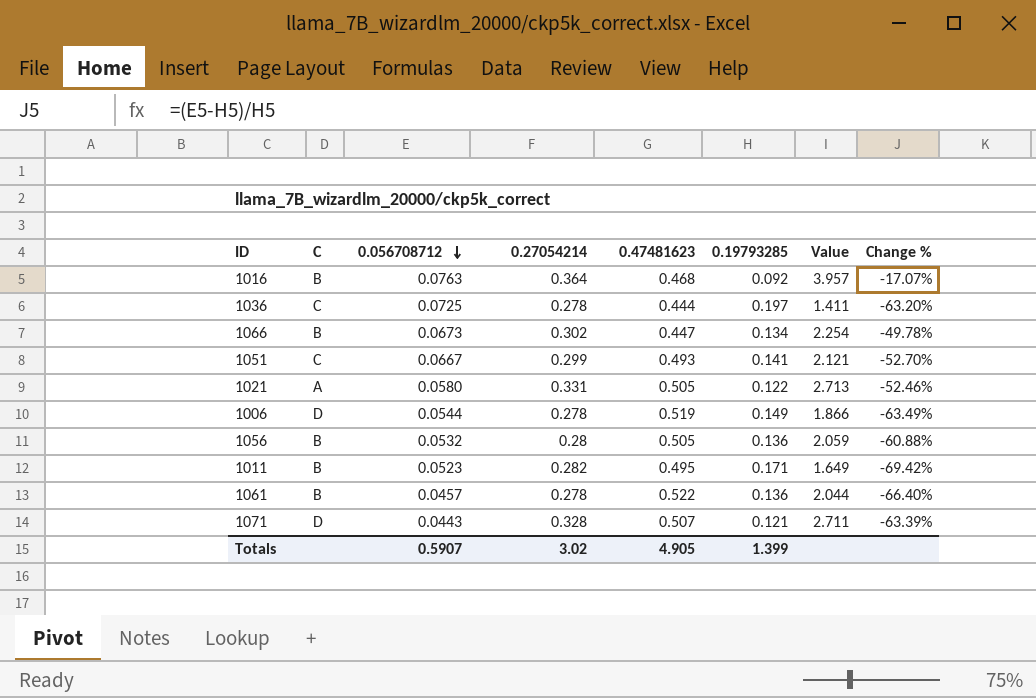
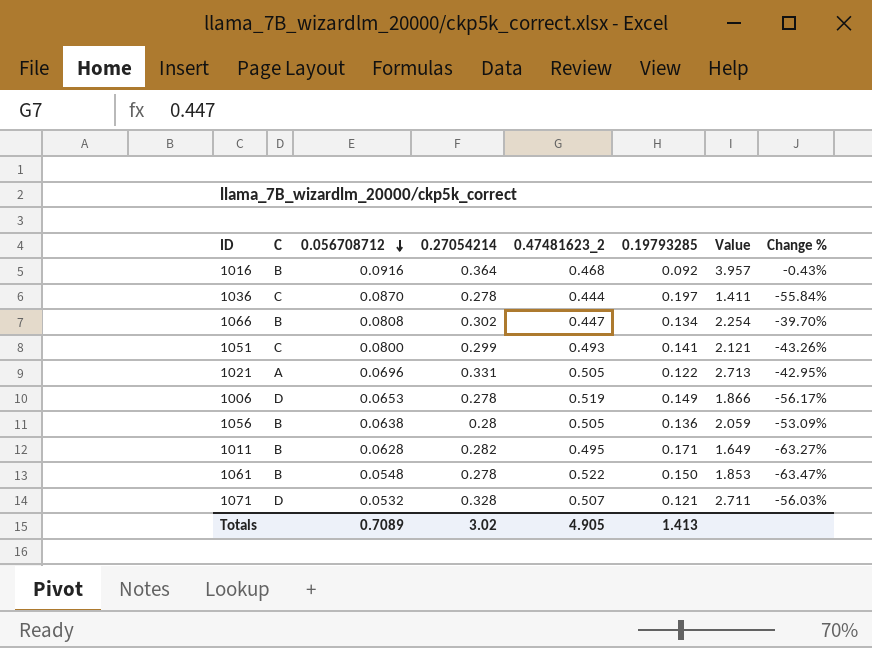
column name: 0.47481623 -> 0.47481623_2
1016 | 0.056708712: 0.0763 -> 0.0916
1016 | Change %: -17.07% -> -0.43%
1036 | 0.056708712: 0.0725 -> 0.0870
1036 | Change %: -63.20% -> -55.84%
1066 | 0.056708712: 0.0673 -> 0.0808
1066 | Change %: -49.78% -> -39.70%
1051 | 0.056708712: 0.0667 -> 0.0800
1051 | Change %: -52.70% -> -43.26%
1021 | 0.056708712: 0.0580 -> 0.0696
1021 | Change %: -52.46% -> -42.95%
1006 | 0.056708712: 0.0544 -> 0.0653
1006 | Change %: -63.49% -> -56.17%
1056 | 0.056708712: 0.0532 -> 0.0638
1056 | Change %: -60.88% -> -53.09%
1011 | 0.056708712: 0.0523 -> 0.0628
1011 | Change %: -69.42% -> -63.27%
1061 | 0.056708712: 0.0457 -> 0.0548
1061 | 0.19793285: 0.136 -> 0.150
1061 | Value: 2.044 -> 1.853
1061 | Change %: -66.40% -> -63.47%
1071 | 0.056708712: 0.0443 -> 0.0532
1071 | Change %: -63.39% -> -56.03%
Totals | 0.056708712: 0.5907 -> 0.7089
Totals | 0.19793285: 1.399 -> 1.413

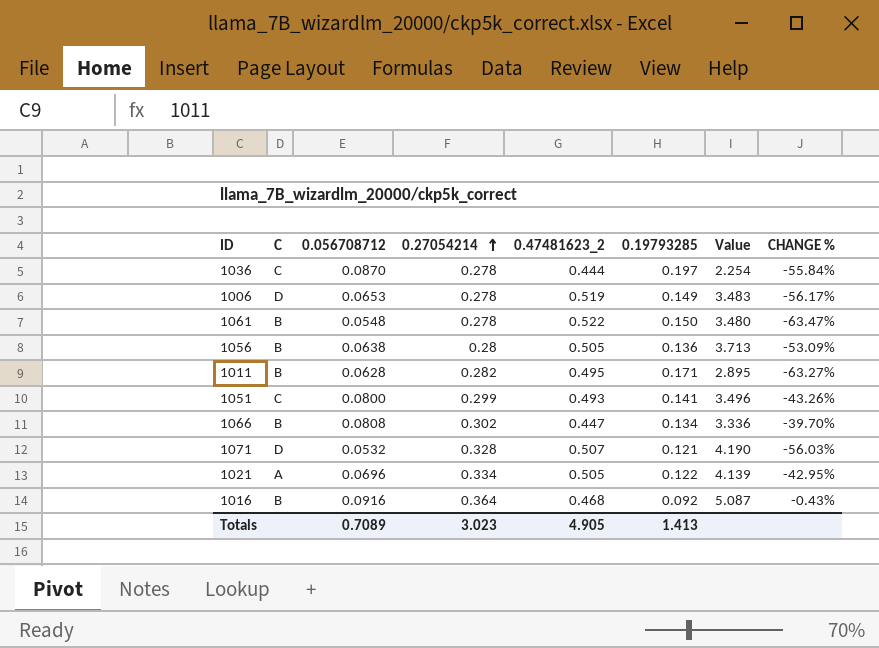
row order: 0.056708712 descending -> 0.27054214 ascending
column Value | formula: [0.27054214] / [0.19793285] -> [0.47481623_2] / [0.19793285]
column name: Change % -> CHANGE %
1021 | 0.27054214: 0.331 -> 0.334
Totals | 0.27054214: 3.02 -> 3.023

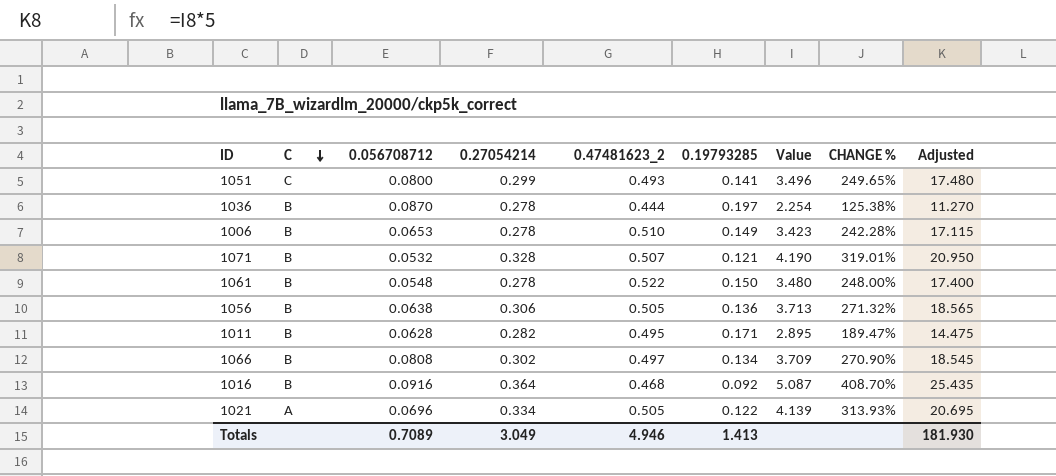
row order: 0.27054214 ascending -> C descending
column CHANGE % | formula: ([0.056708712] - [0.19793285]) / [0.19793285] -> ([0.47481623_2] - [0.19793285]) / [0.19793285]
column Adjusted | formula: none -> [Value] * 5
1036 | C: C -> B
1006 | C: D -> B
1006 | 0.47481623_2: 0.519 -> 0.510
1006 | Value: 3.483 -> 3.423
1071 | C: D -> B
1056 | 0.27054214: 0.28 -> 0.306
1066 | 0.47481623_2: 0.447 -> 0.497
1066 | Value: 3.336 -> 3.709
Totals | 0.27054214: 3.023 -> 3.049
Totals | 0.47481623_2: 4.905 -> 4.946

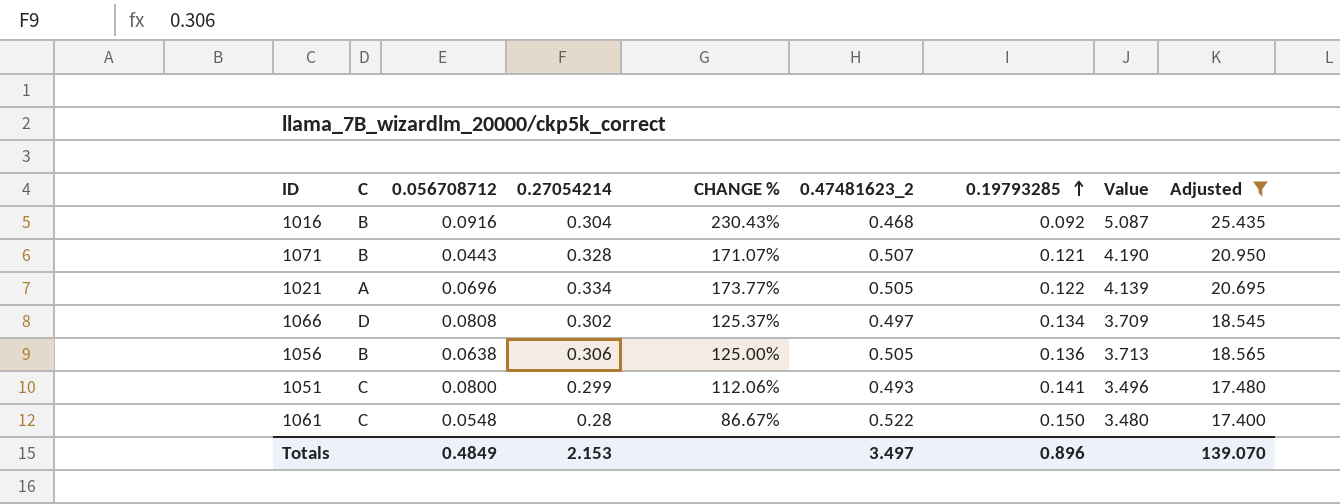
filter: none -> Adjusted >= 17.400
row order: C descending -> 0.19793285 ascending
column CHANGE % | formula: ([0.47481623_2] - [0.19793285]) / [0.19793285] -> ([0.27054214] - [0.19793285]) / [0.19793285]
column CHANGE % | position: 8 -> 5
1016 | 0.27054214: 0.364 -> 0.304
1071 | 0.056708712: 0.0532 -> 0.0443
1066 | C: B -> D
1061 | C: B -> C
1061 | 0.27054214: 0.278 -> 0.28
Totals | 0.056708712: 0.7089 -> 0.4849
Totals | 0.27054214: 3.049 -> 2.153
Totals | 0.47481623_2: 4.946 -> 3.497
Totals | 0.19793285: 1.413 -> 0.896
Totals | Adjusted: 181.930 -> 139.070

